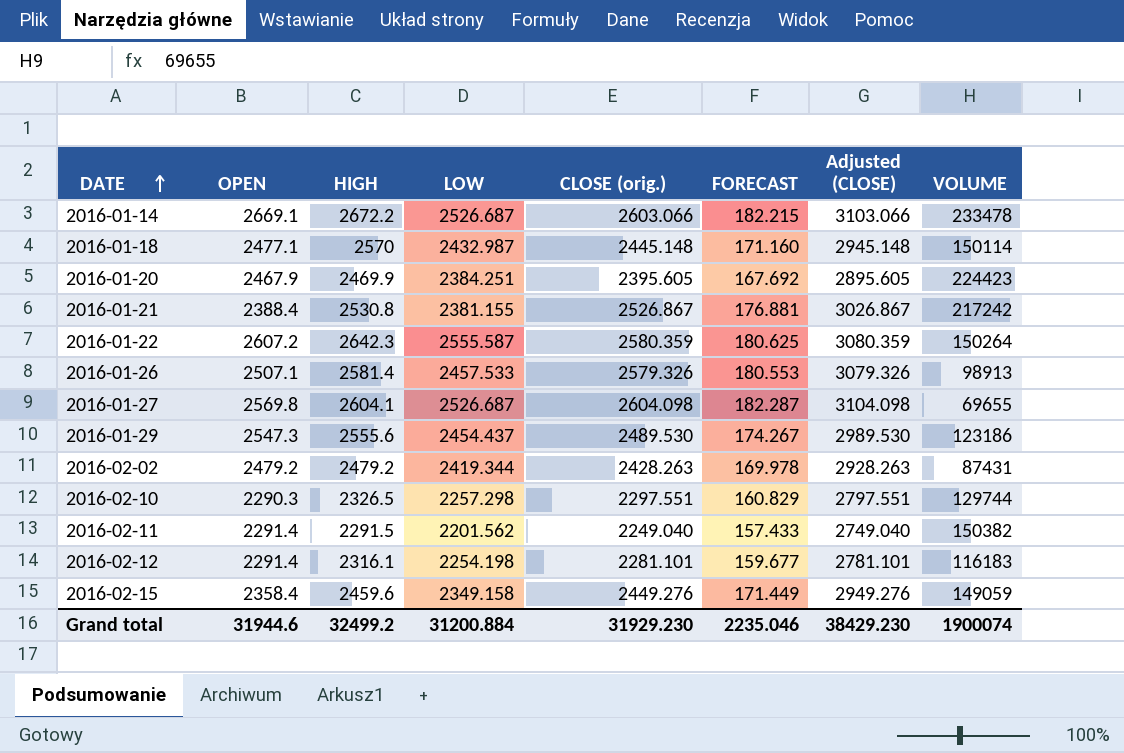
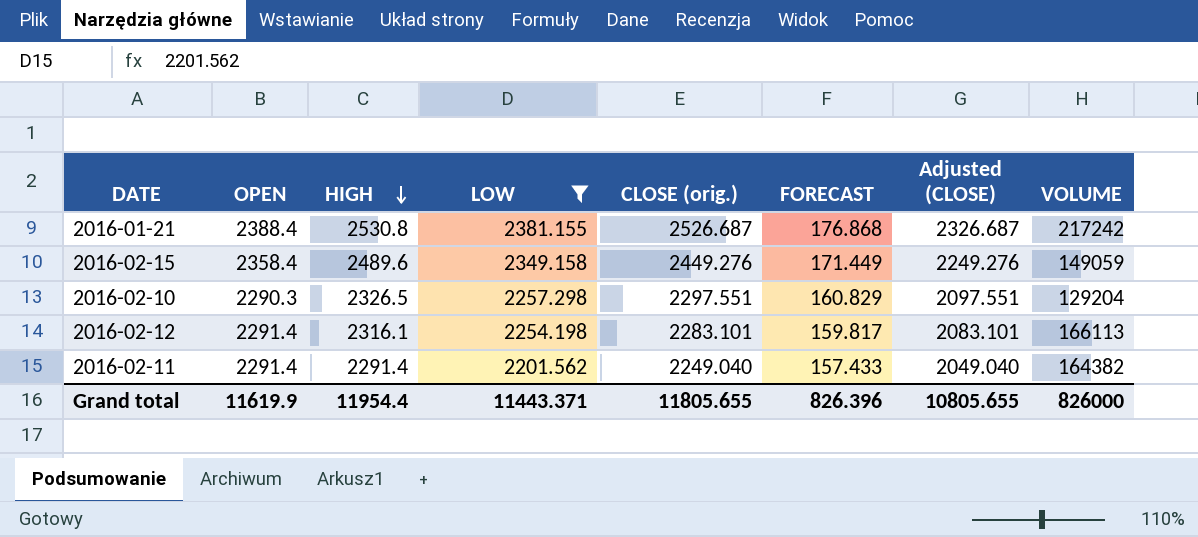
filter: none -> LOW <= 2381.155
row order: DATE ascending -> HIGH descending
column Adjusted (CLOSE) | formula: [CLOSE (orig.)] + 500 -> [CLOSE (orig.)] - 200
2016-01-21 | CLOSE (orig.): 2526.867 -> 2526.687
2016-01-21 | FORECAST: 176.881 -> 176.868
2016-02-15 | HIGH: 2459.6 -> 2489.6
2016-02-10 | VOLUME: 129744 -> 129204
2016-02-12 | CLOSE (orig.): 2281.101 -> 2283.101
2016-02-12 | FORECAST: 159.677 -> 159.817
2016-02-12 | VOLUME: 116183 -> 166113
2016-02-11 | HIGH: 2291.5 -> 2291.4
2016-02-11 | VOLUME: 150382 -> 164382
Grand total | OPEN: 31944.6 -> 11619.9
Grand total | HIGH: 32499.2 -> 11954.4
Grand total | LOW: 31200.884 -> 11443.371
Grand total | CLOSE (orig.): 31929.230 -> 11805.655
Grand total | FORECAST: 2235.046 -> 826.396
Grand total | Adjusted (CLOSE): 38429.230 -> 10805.655
Grand total | VOLUME: 1900074 -> 826000

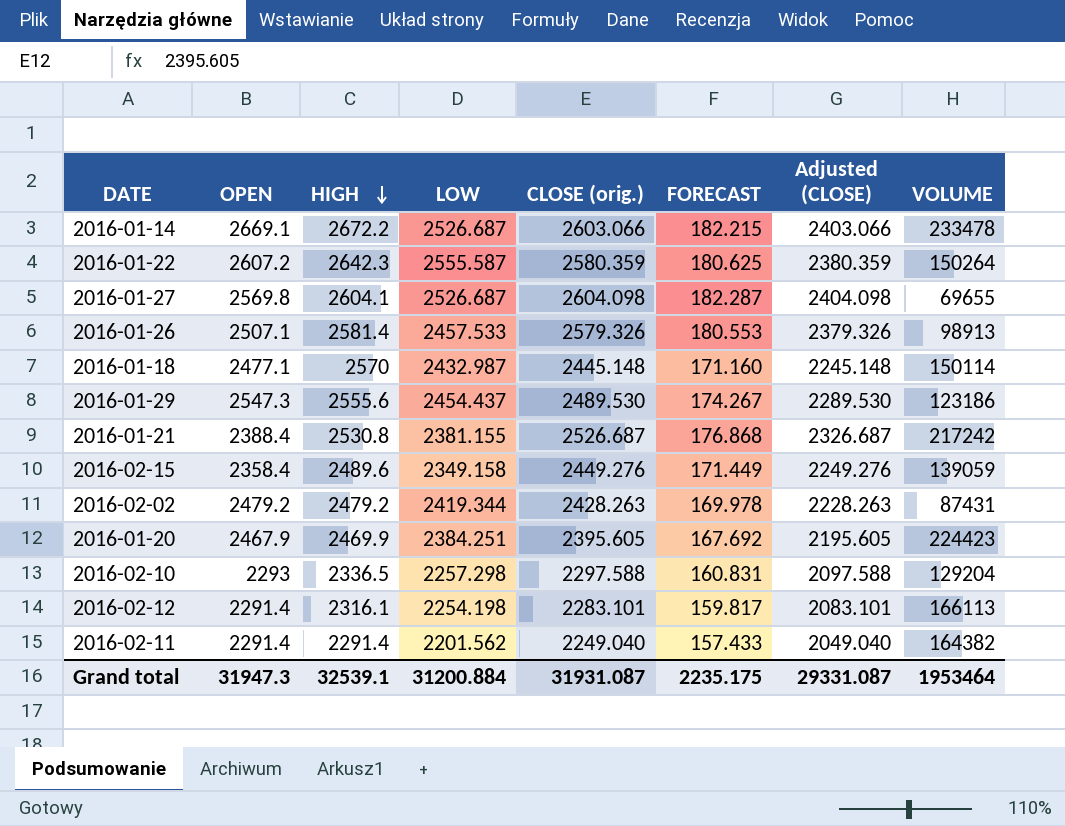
filter: LOW <= 2381.155 -> none
2016-02-15 | VOLUME: 149059 -> 139059
2016-02-10 | OPEN: 2290.3 -> 2293
2016-02-10 | HIGH: 2326.5 -> 2336.5
2016-02-10 | CLOSE (orig.): 2297.551 -> 2297.588
2016-02-10 | FORECAST: 160.829 -> 160.831
2016-02-10 | Adjusted (CLOSE): 2097.551 -> 2097.588
Grand total | OPEN: 11619.9 -> 31947.3
Grand total | HIGH: 11954.4 -> 32539.1
Grand total | LOW: 11443.371 -> 31200.884
Grand total | CLOSE (orig.): 11805.655 -> 31931.087
Grand total | FORECAST: 826.396 -> 2235.175
Grand total | Adjusted (CLOSE): 10805.655 -> 29331.087
Grand total | VOLUME: 826000 -> 1953464

